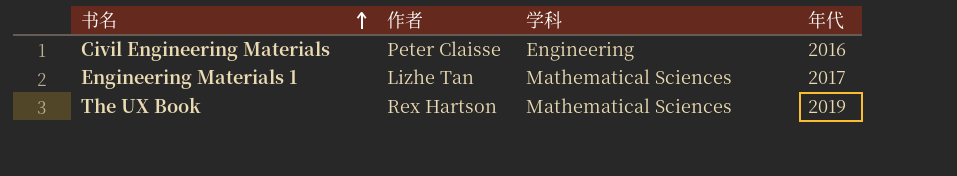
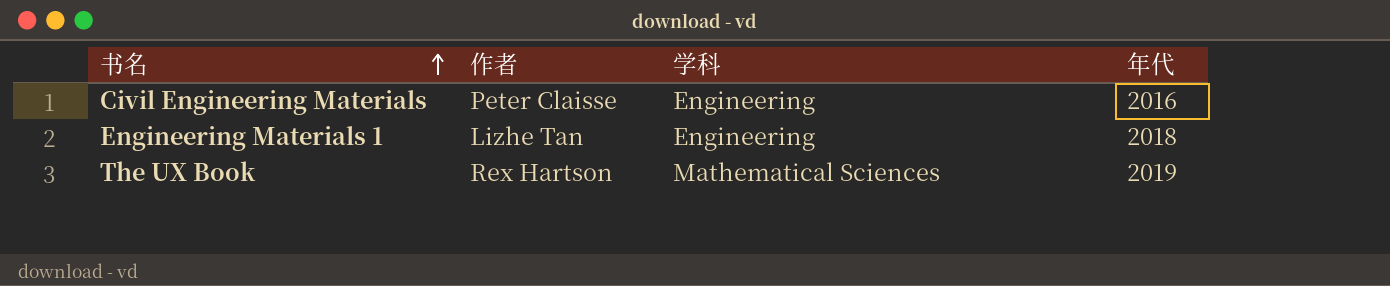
Engineering Materials 1 | 学科: Mathematical Sciences -> Engineering
Engineering Materials 1 | 年代: 2017 -> 2018

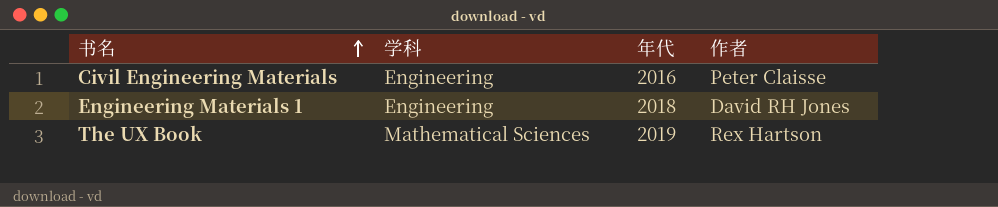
column 作者 | position: 2 -> 4
Engineering Materials 1 | 作者: Lizhe Tan -> David RH Jones

